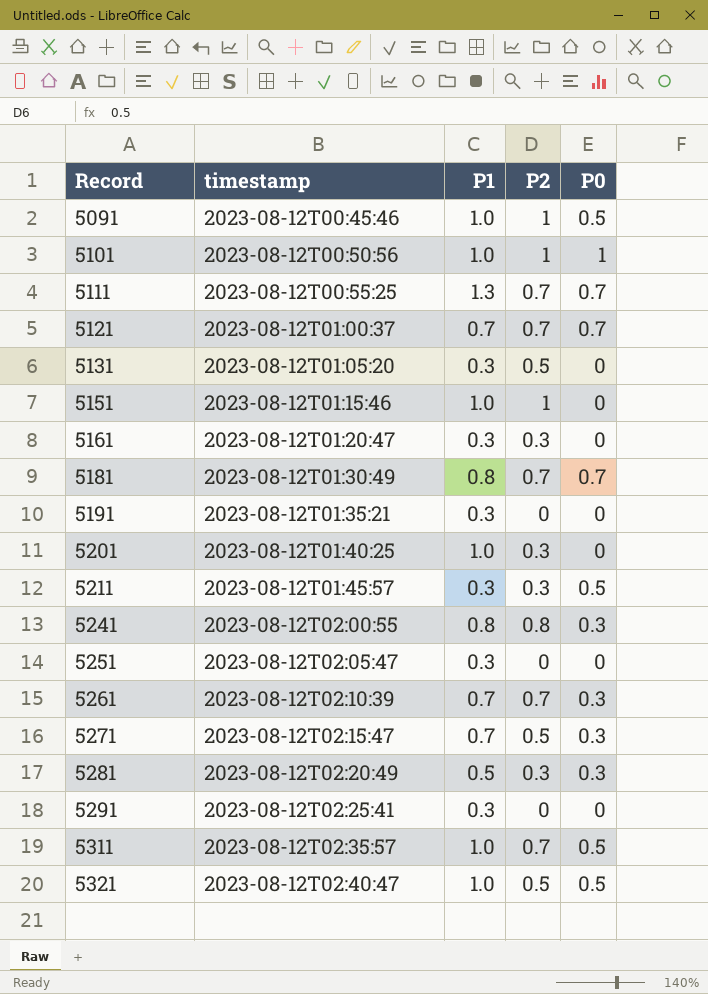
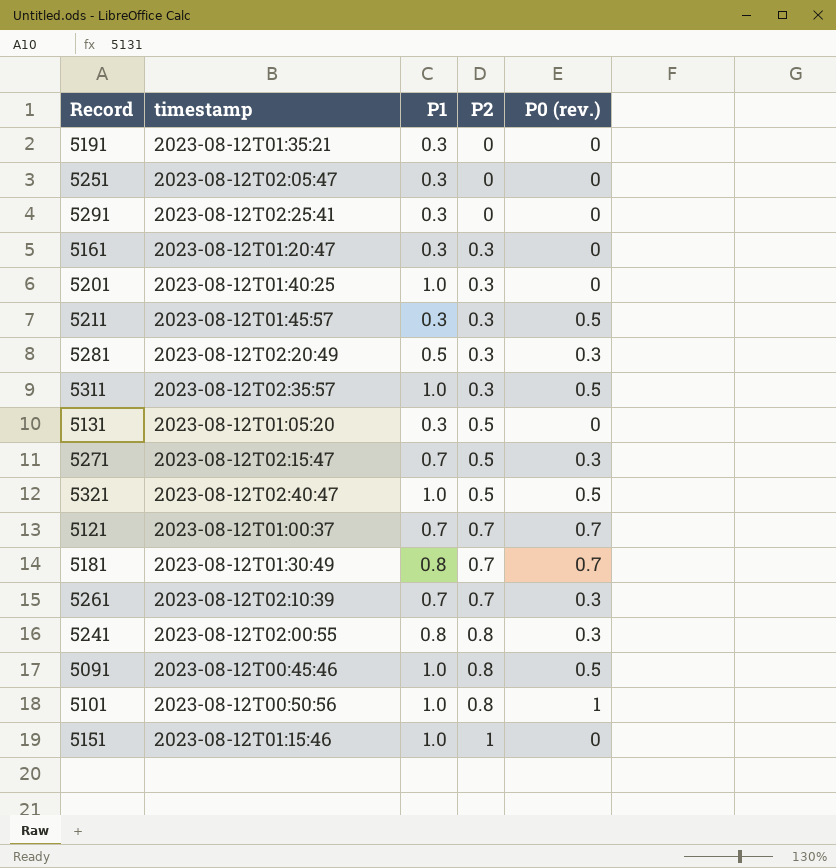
row order: Record ascending -> P2 ascending
column name: P0 -> P0 (rev.)
row 5111: 2023-08-12T00:55:25 | 1.3 | 0.7 | 0.7 -> none
5311 | P2: 0.7 -> 0.3
5091 | P2: 1 -> 0.8
5101 | P2: 1 -> 0.8

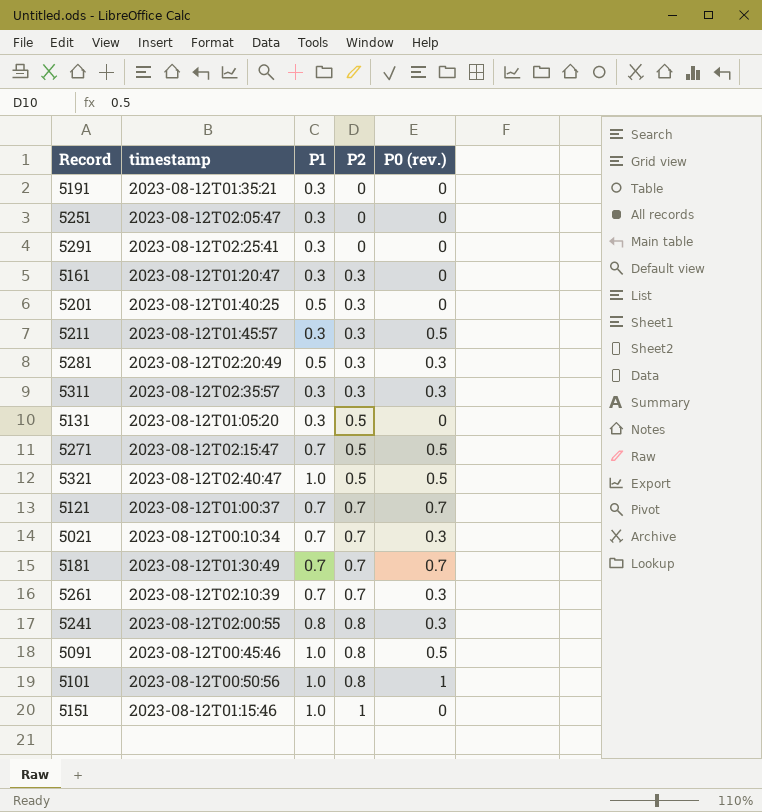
5201 | P1: 1.0 -> 0.5
5311 | P1: 1.0 -> 0.3
5311 | P0 (rev.): 0.5 -> 0.3
5271 | P0 (rev.): 0.3 -> 0.5
row 5021: none -> 2023-08-12T00:10:34 | 0.7 | 0.7 | 0.3
5181 | P1: 0.8 -> 0.7

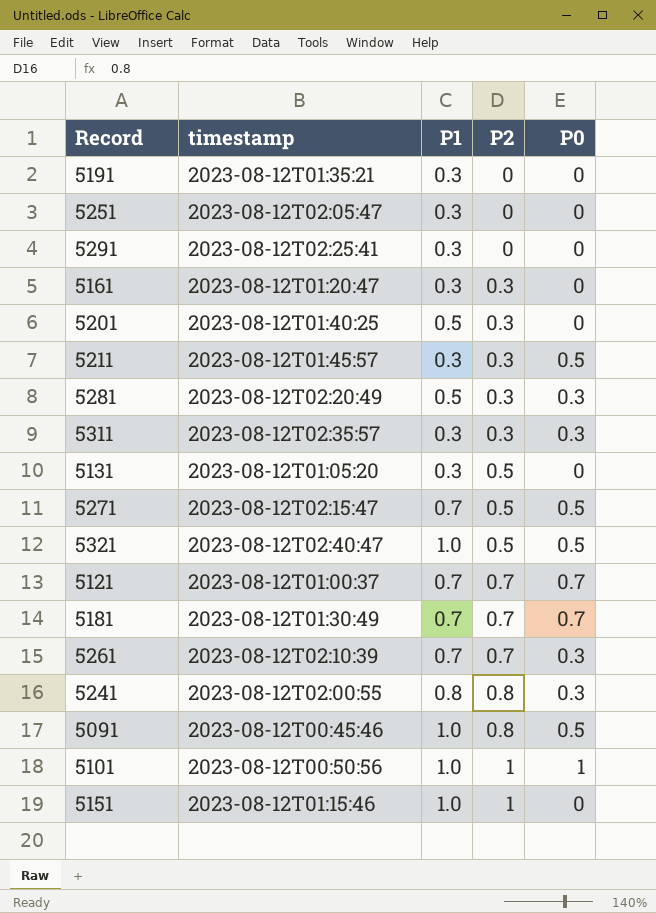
column name: P0 (rev.) -> P0
row 5021: 2023-08-12T00:10:34 | 0.7 | 0.7 | 0.3 -> none
5101 | P2: 0.8 -> 1

